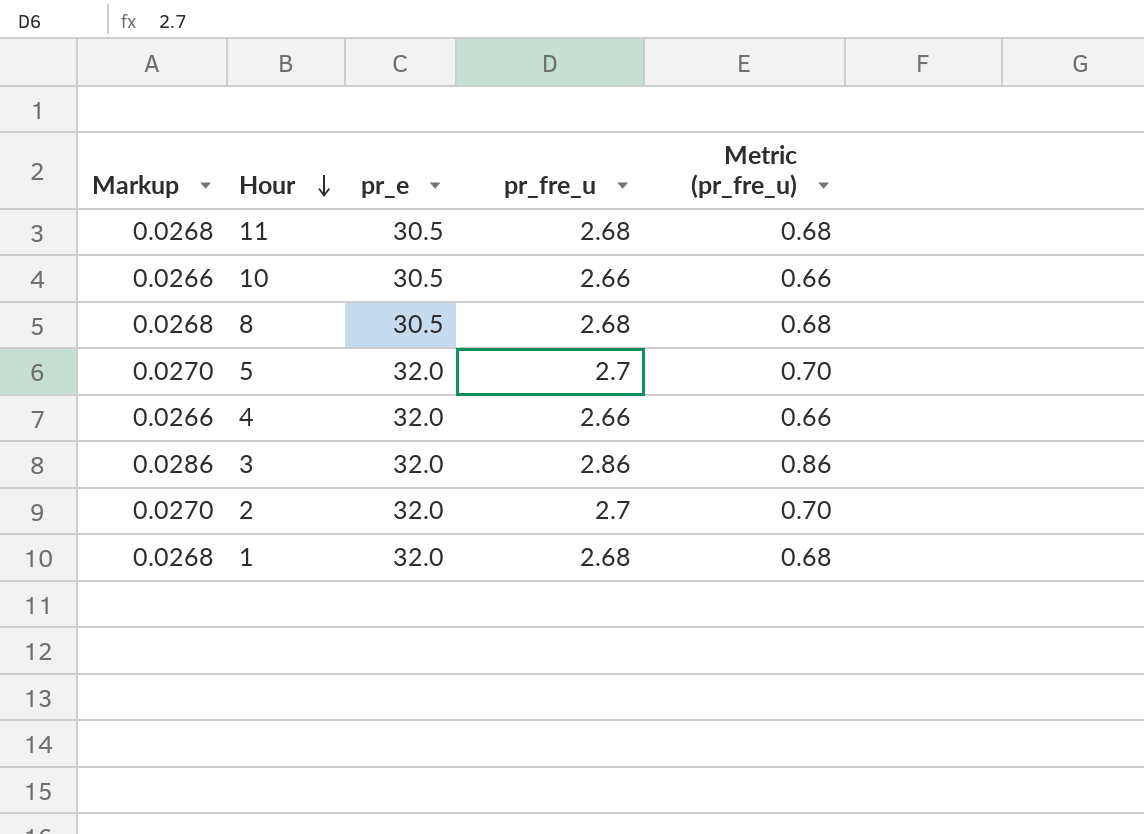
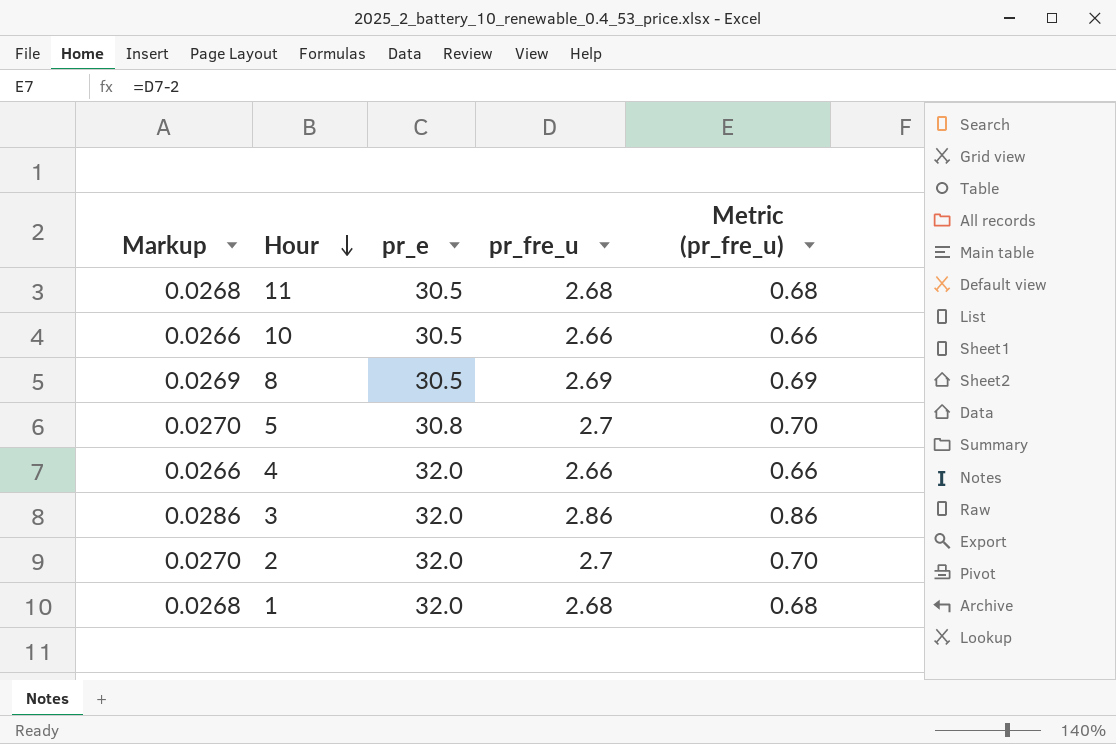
8 | Markup: 0.0268 -> 0.0269
8 | pr_fre_u: 2.68 -> 2.69
8 | Metric (pr_fre_u): 0.68 -> 0.69
5 | pr_e: 32.0 -> 30.8

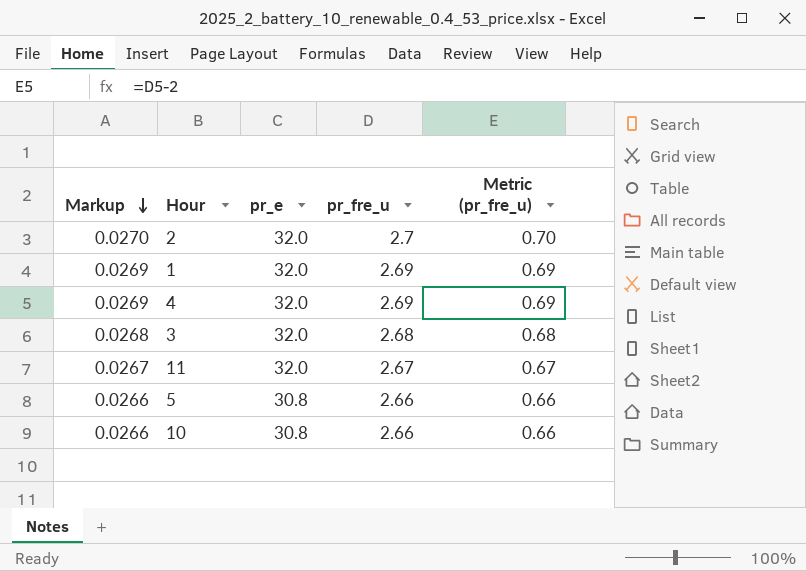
row order: Hour descending -> Markup descending
row 8: 0.0269 | 30.5 | 2.69 | 0.69 -> none
1 | Markup: 0.0268 -> 0.0269
1 | pr_fre_u: 2.68 -> 2.69
1 | Metric (pr_fre_u): 0.68 -> 0.69
4 | Markup: 0.0266 -> 0.0269
4 | pr_fre_u: 2.66 -> 2.69
4 | Metric (pr_fre_u): 0.66 -> 0.69
3 | Markup: 0.0286 -> 0.0268
3 | pr_fre_u: 2.86 -> 2.68
3 | Metric (pr_fre_u): 0.86 -> 0.68
11 | Markup: 0.0268 -> 0.0267
11 | pr_e: 30.5 -> 32.0
11 | pr_fre_u: 2.68 -> 2.67
11 | Metric (pr_fre_u): 0.68 -> 0.67
5 | Markup: 0.0270 -> 0.0266
5 | pr_fre_u: 2.7 -> 2.66
5 | Metric (pr_fre_u): 0.70 -> 0.66
10 | pr_e: 30.5 -> 30.8

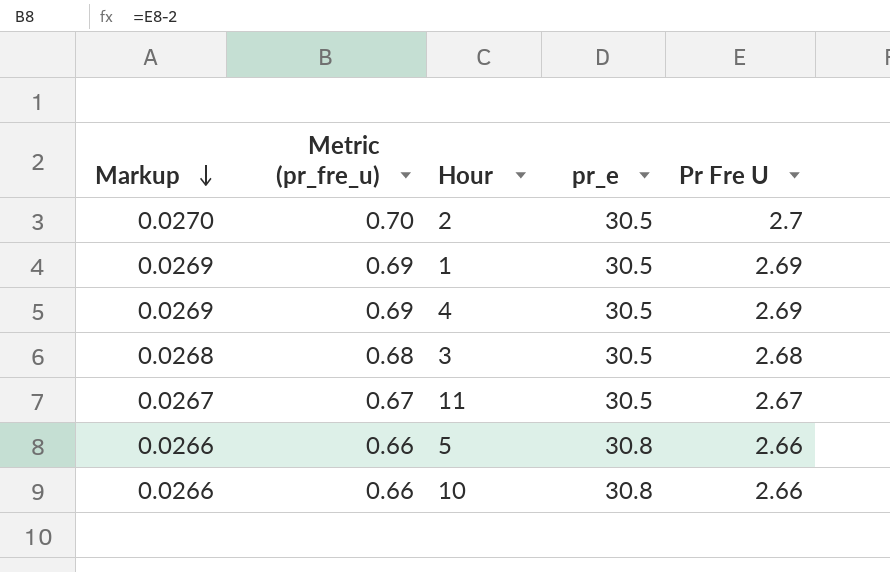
column Metric (pr_fre_u) | position: 5 -> 2
column name: pr_fre_u -> Pr Fre U
2 | pr_e: 32.0 -> 30.5
1 | pr_e: 32.0 -> 30.5
4 | pr_e: 32.0 -> 30.5
3 | pr_e: 32.0 -> 30.5
11 | pr_e: 32.0 -> 30.5

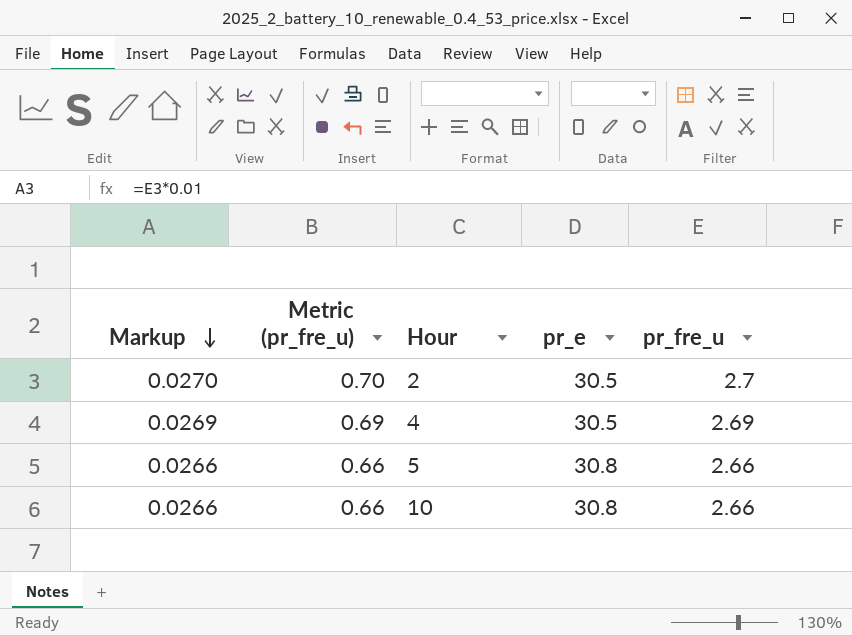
column name: Pr Fre U -> pr_fre_u
row 1: 0.0269 | 0.69 | 30.5 | 2.69 -> none
row 3: 0.0268 | 0.68 | 30.5 | 2.68 -> none
row 11: 0.0267 | 0.67 | 30.5 | 2.67 -> none

